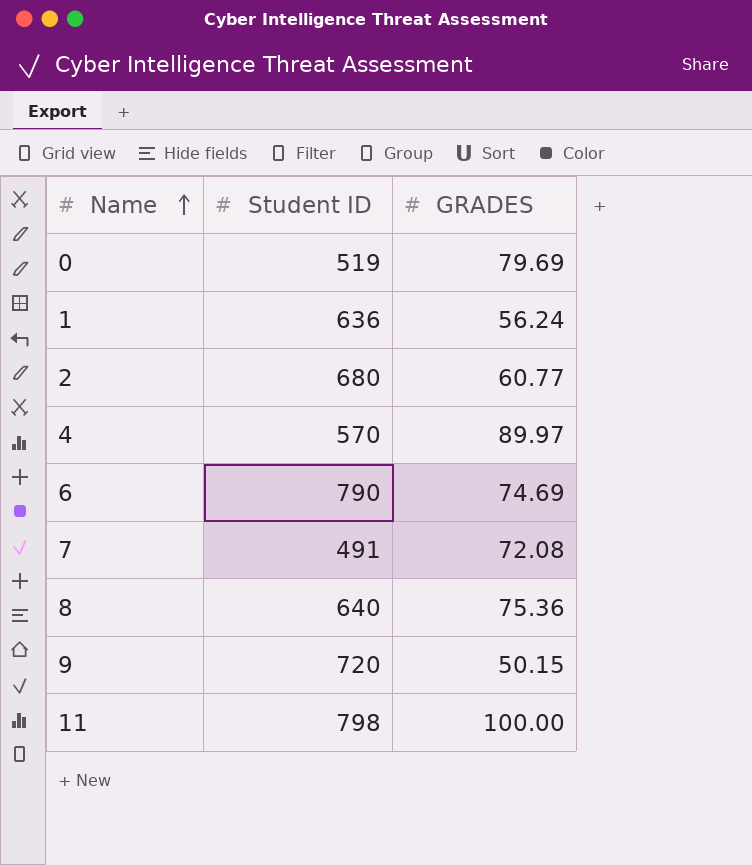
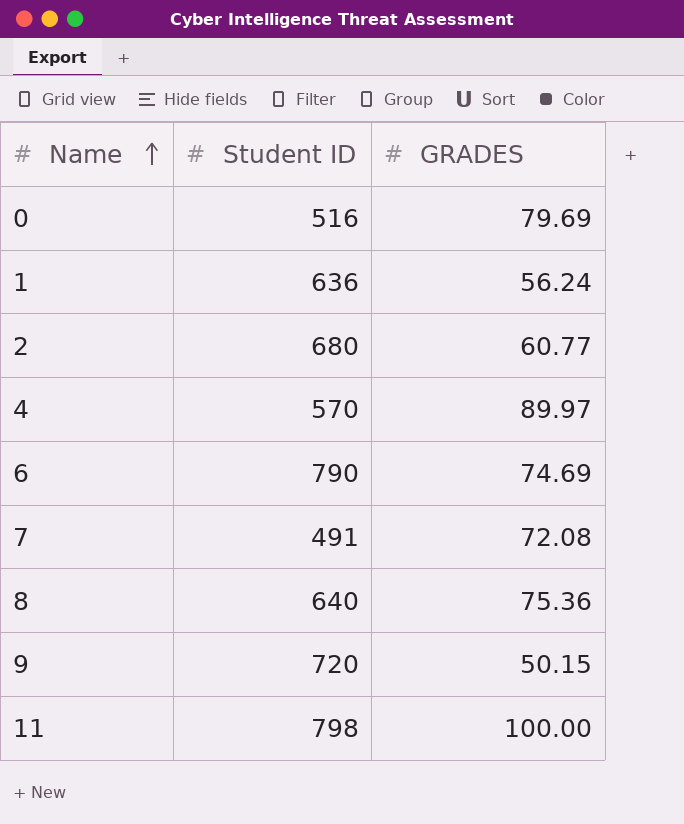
0 | Student ID: 519 -> 516

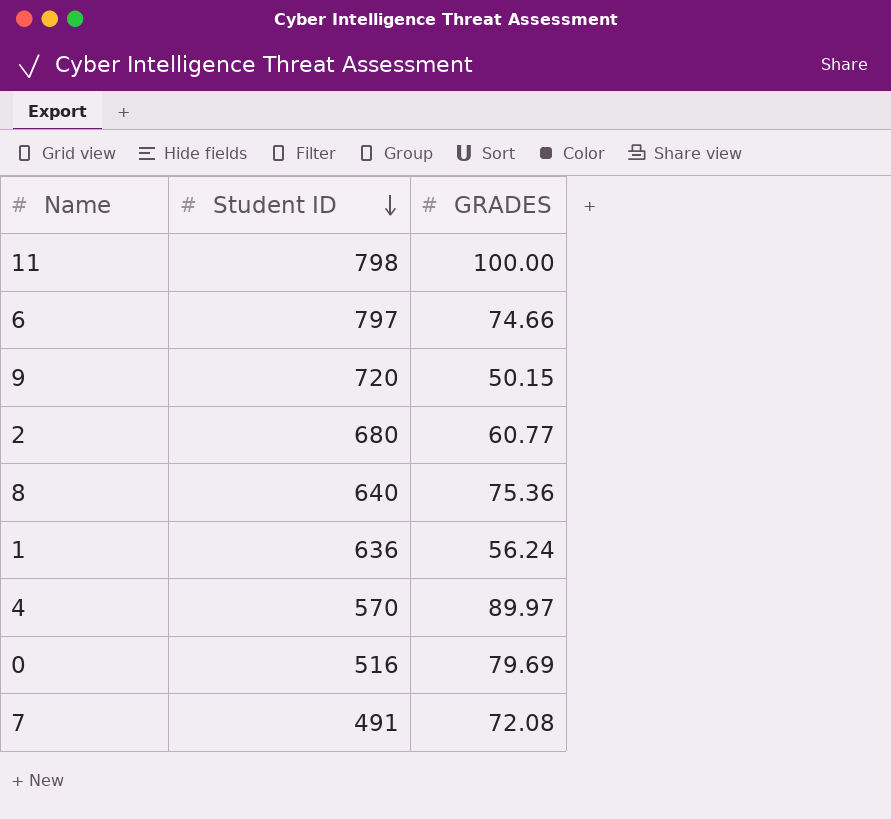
row order: Name ascending -> Student ID descending
6 | Student ID: 790 -> 797
6 | GRADES: 74.69 -> 74.66

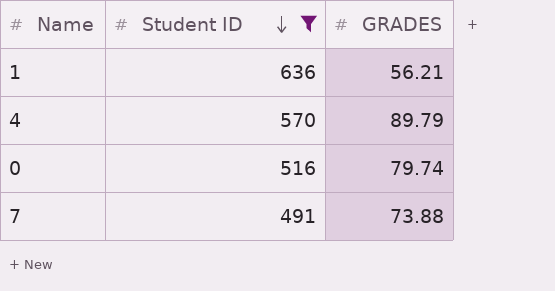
filter: none -> Student ID <= 636
1 | GRADES: 56.24 -> 56.21
4 | GRADES: 89.97 -> 89.79
0 | GRADES: 79.69 -> 79.74
7 | GRADES: 72.08 -> 73.88

